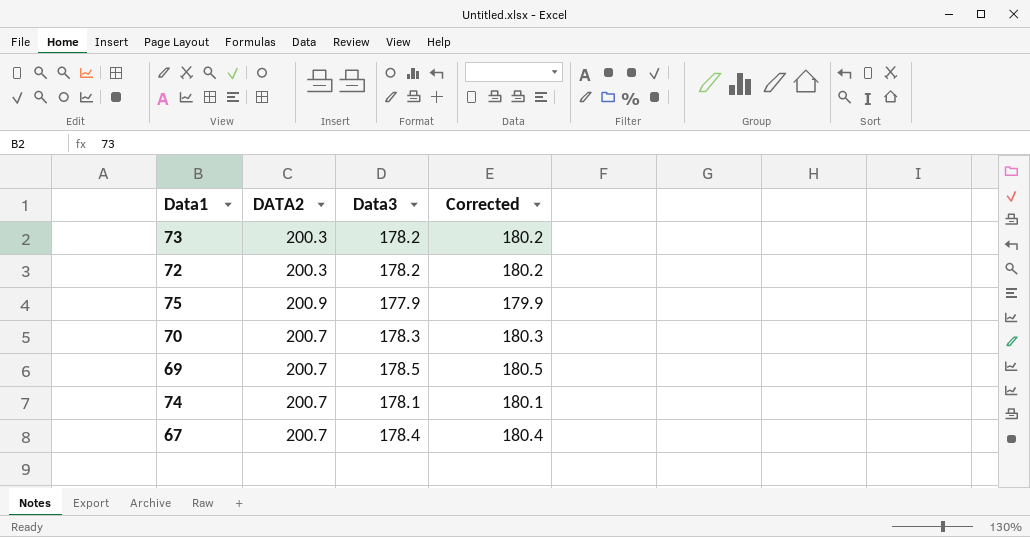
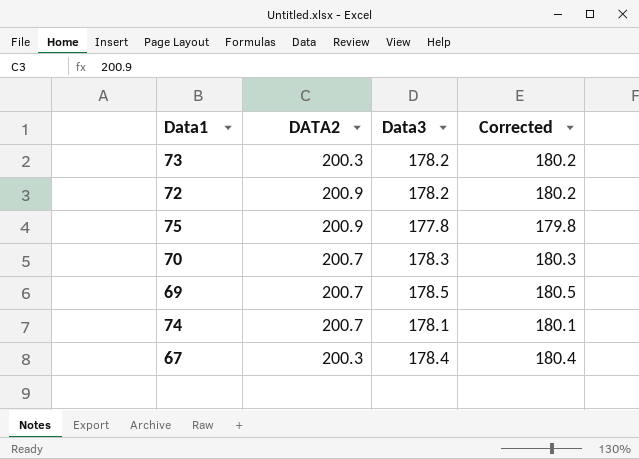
72 | DATA2: 200.3 -> 200.9
75 | Data3: 177.9 -> 177.8
75 | Corrected: 179.9 -> 179.8
67 | DATA2: 200.7 -> 200.3

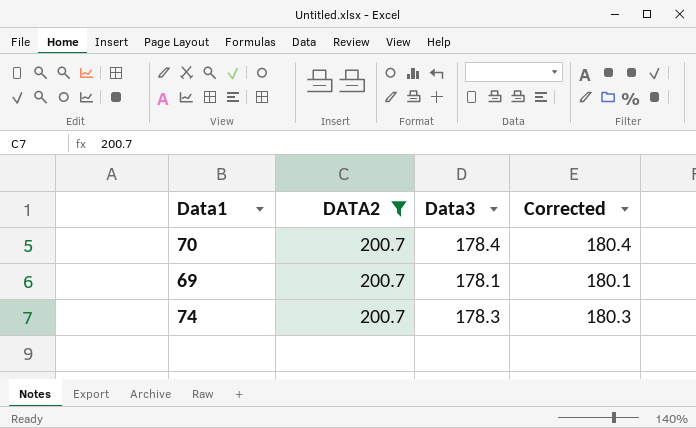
filter: none -> DATA2 = 200.7
70 | Data3: 178.3 -> 178.4
70 | Corrected: 180.3 -> 180.4
69 | Data3: 178.5 -> 178.1
69 | Corrected: 180.5 -> 180.1
74 | Data3: 178.1 -> 178.3
74 | Corrected: 180.1 -> 180.3

